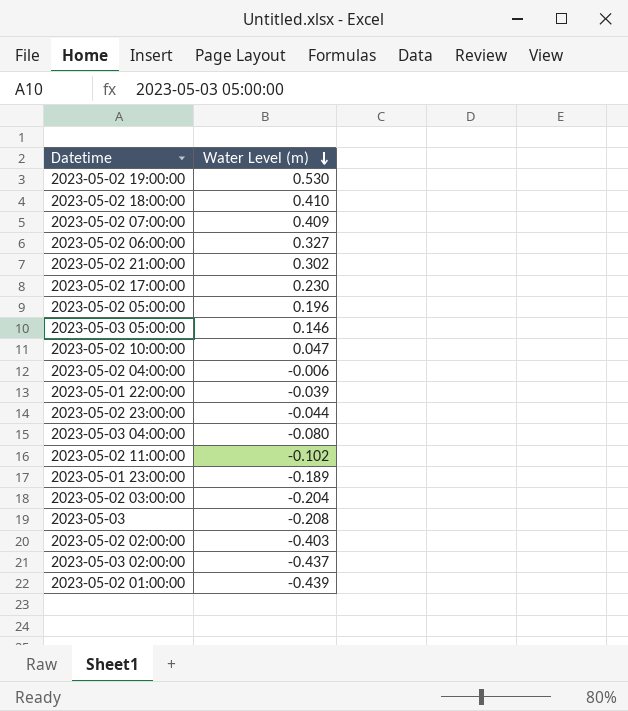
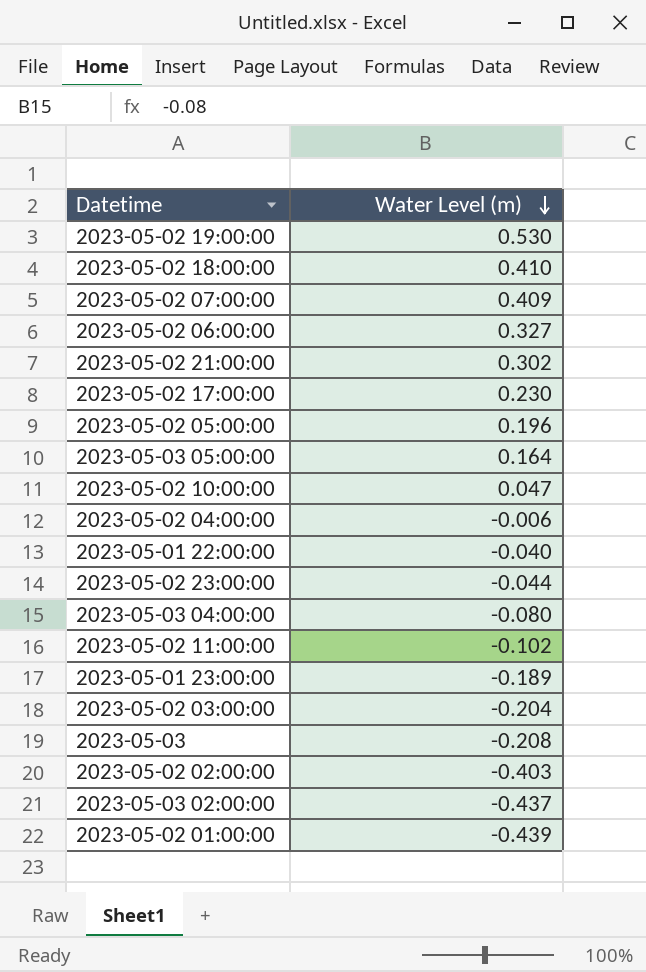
2023-05-03 05:00:00 | Water Level (m): 0.146 -> 0.164
2023-05-01 22:00:00 | Water Level (m): -0.039 -> -0.040

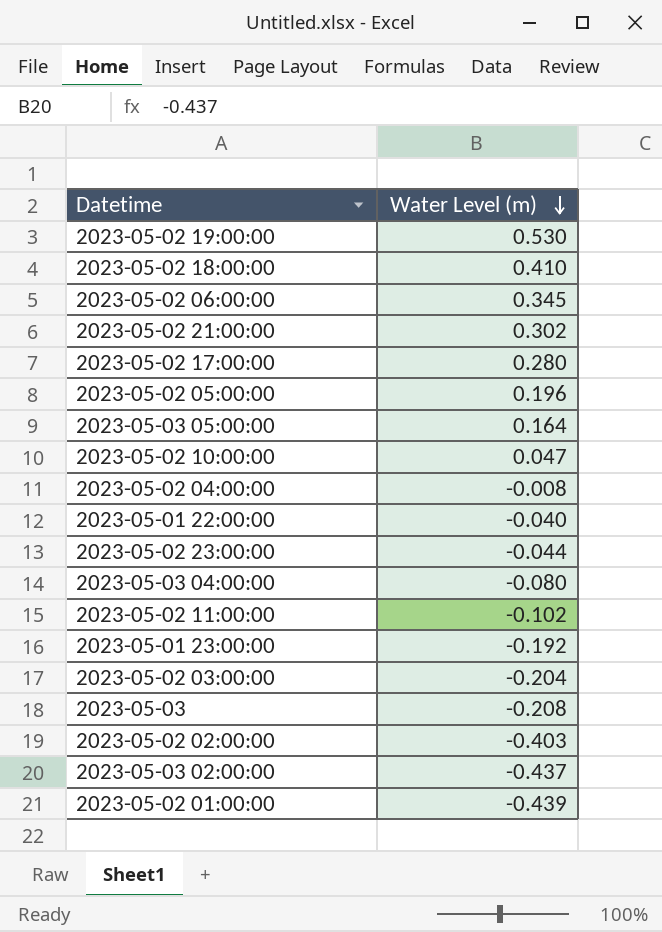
row 2023-05-02 07:00:00: 0.409 -> none
2023-05-02 06:00:00 | Water Level (m): 0.327 -> 0.345
2023-05-02 17:00:00 | Water Level (m): 0.230 -> 0.280
2023-05-02 04:00:00 | Water Level (m): -0.006 -> -0.008
2023-05-01 23:00:00 | Water Level (m): -0.189 -> -0.192

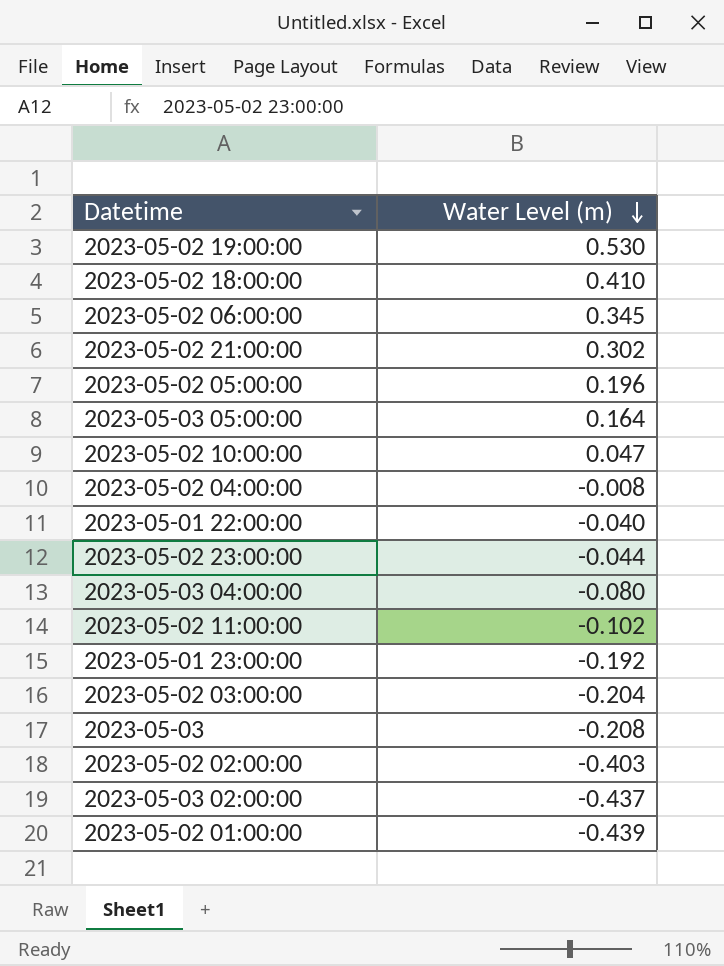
row 2023-05-02 17:00:00: 0.280 -> none

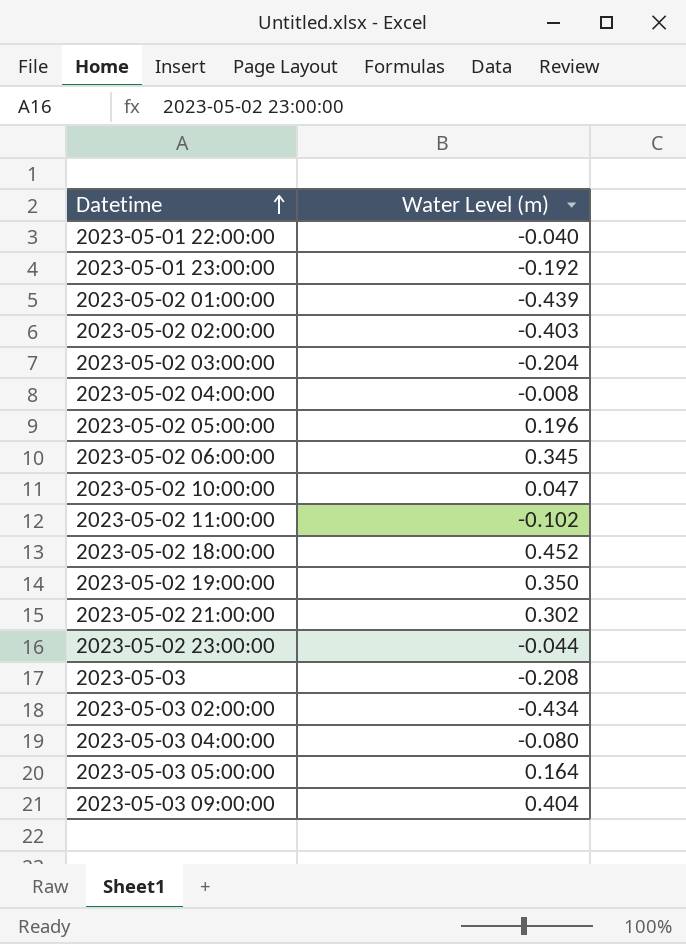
row order: Water Level (m) descending -> Datetime ascending
2023-05-02 18:00:00 | Water Level (m): 0.410 -> 0.452
2023-05-02 19:00:00 | Water Level (m): 0.530 -> 0.350
2023-05-03 02:00:00 | Water Level (m): -0.437 -> -0.434
row 2023-05-03 09:00:00: none -> 0.404

